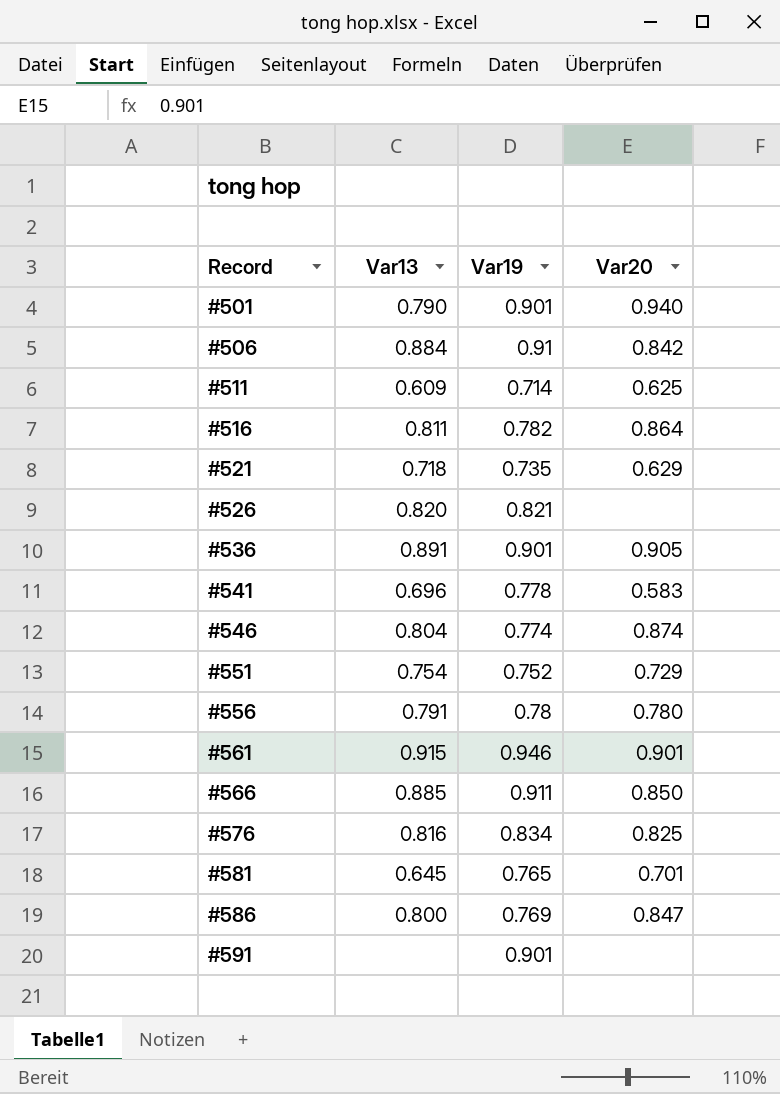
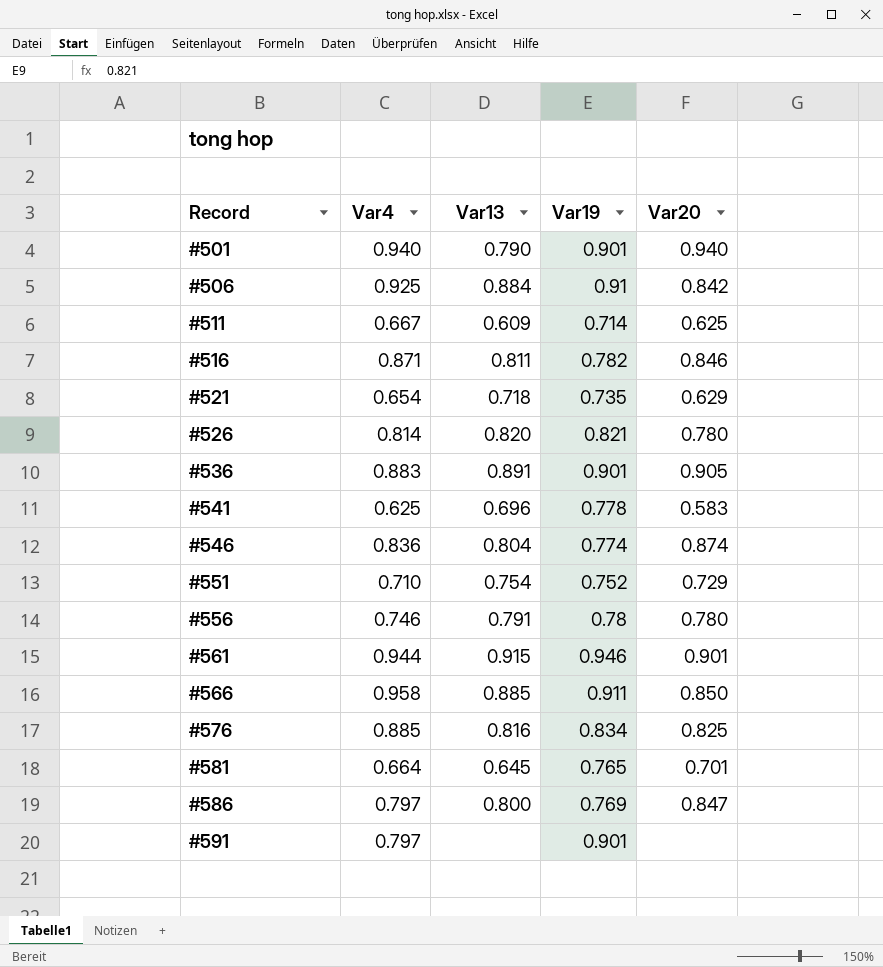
column Var4 | position: none -> 2
#516 | Var20: 0.864 -> 0.846
#526 | Var20: none -> 0.780

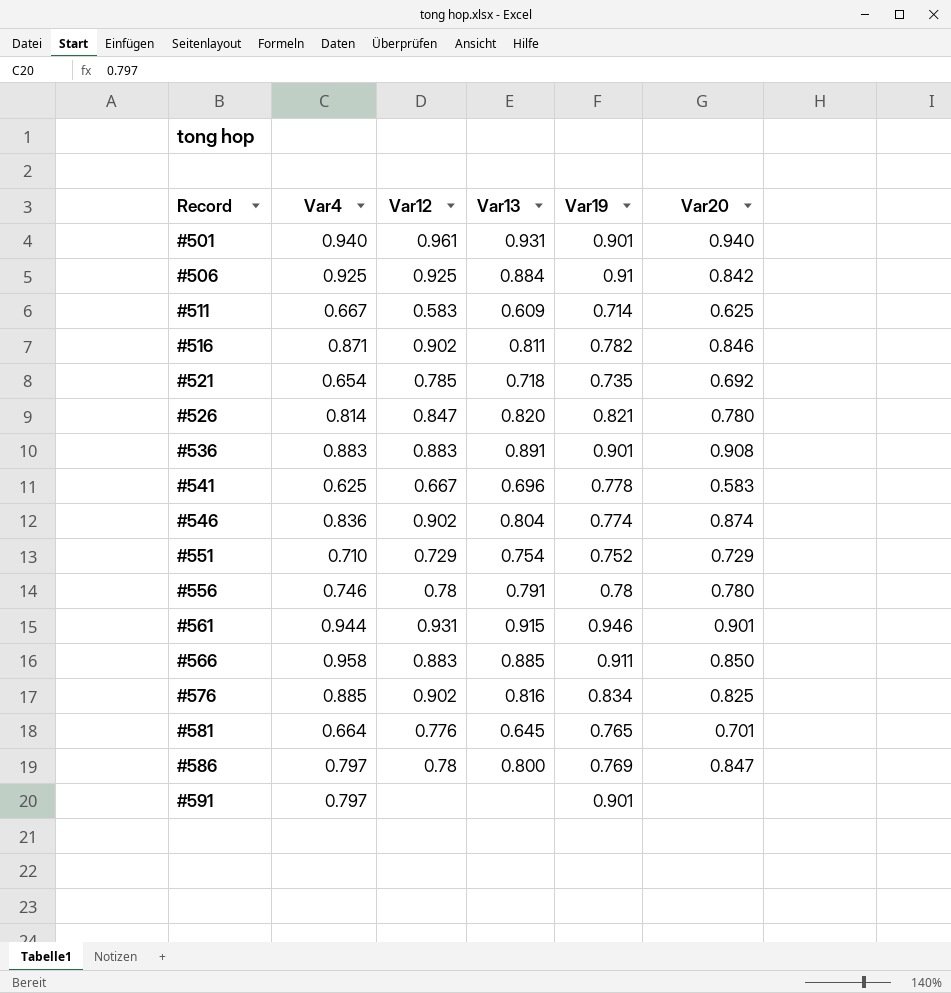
column Var12 | position: none -> 3
#501 | Var13: 0.790 -> 0.931
#521 | Var20: 0.629 -> 0.692
#536 | Var20: 0.905 -> 0.908

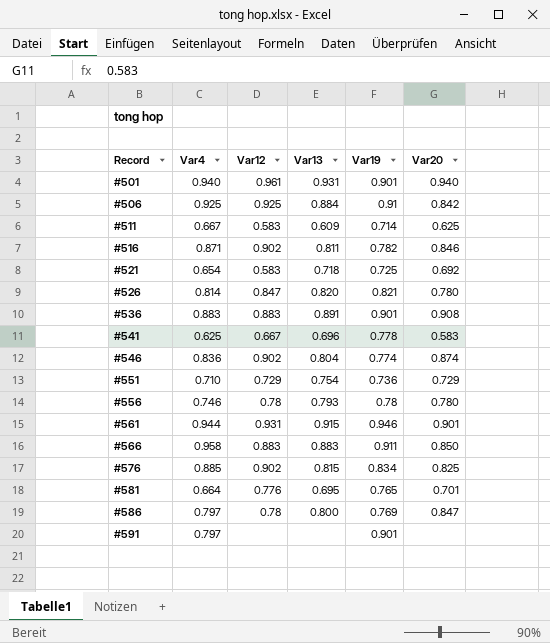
#521 | Var12: 0.785 -> 0.583
#521 | Var19: 0.735 -> 0.725
#551 | Var19: 0.752 -> 0.736
#556 | Var13: 0.791 -> 0.793
#566 | Var13: 0.885 -> 0.883
#576 | Var13: 0.816 -> 0.815
#581 | Var13: 0.645 -> 0.695

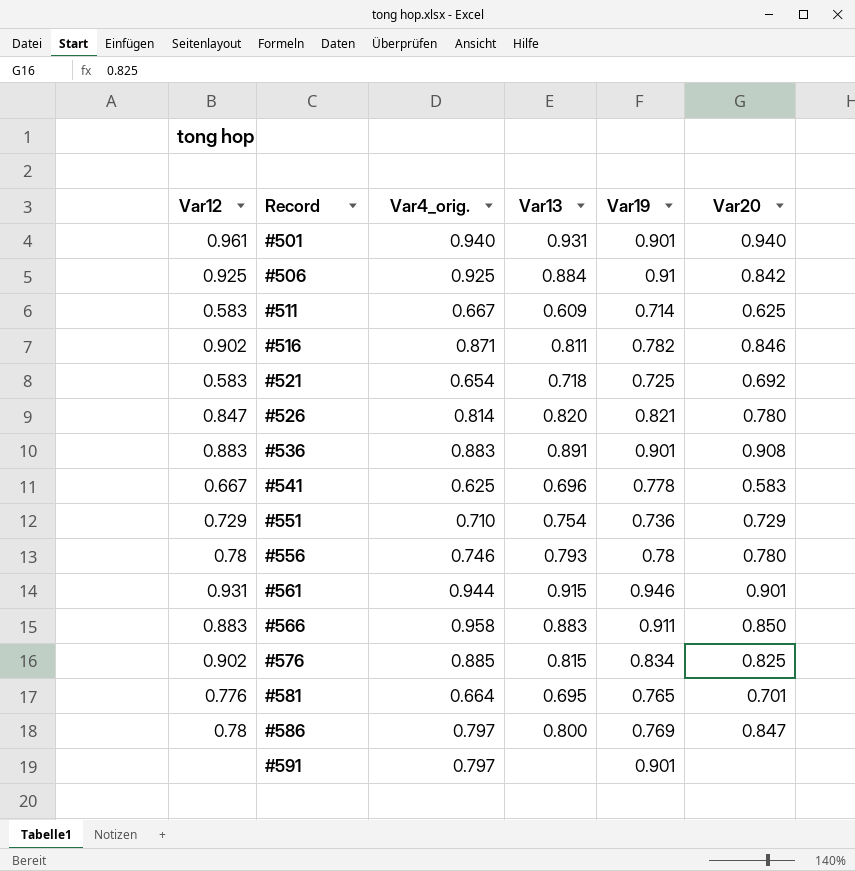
column Var12 | position: 3 -> 1
column name: Var4 -> Var4_orig.
row #546: 0.836 | 0.902 | 0.804 | 0.774 | 0.874 -> none

